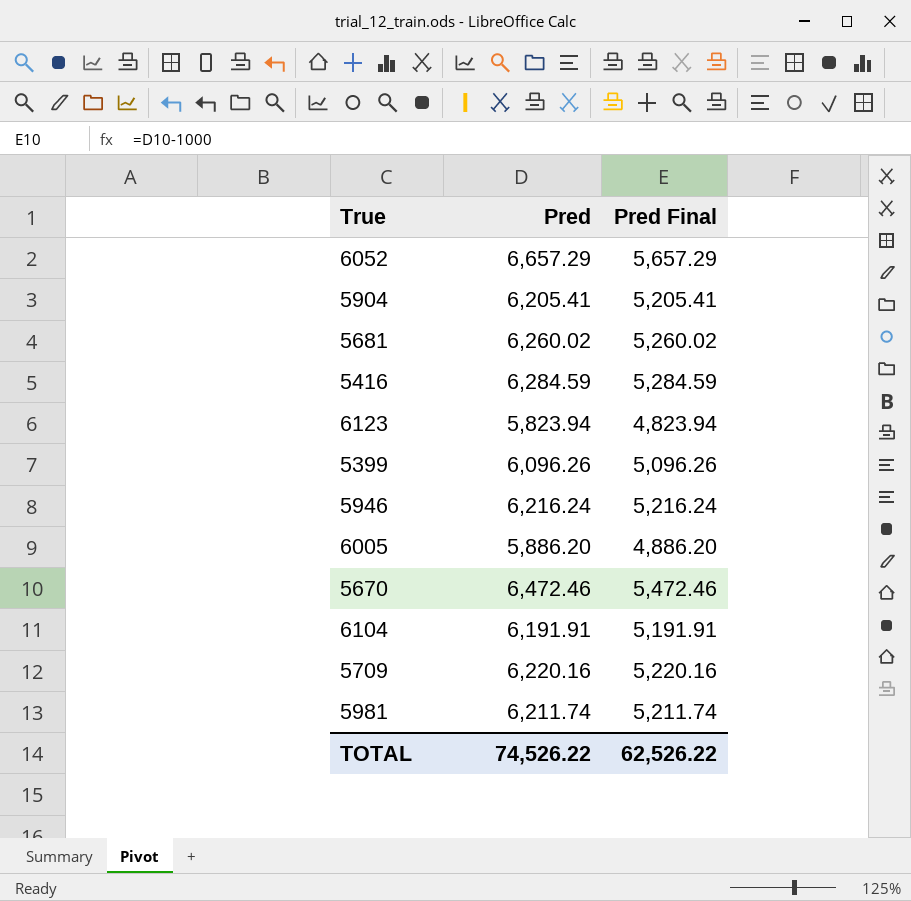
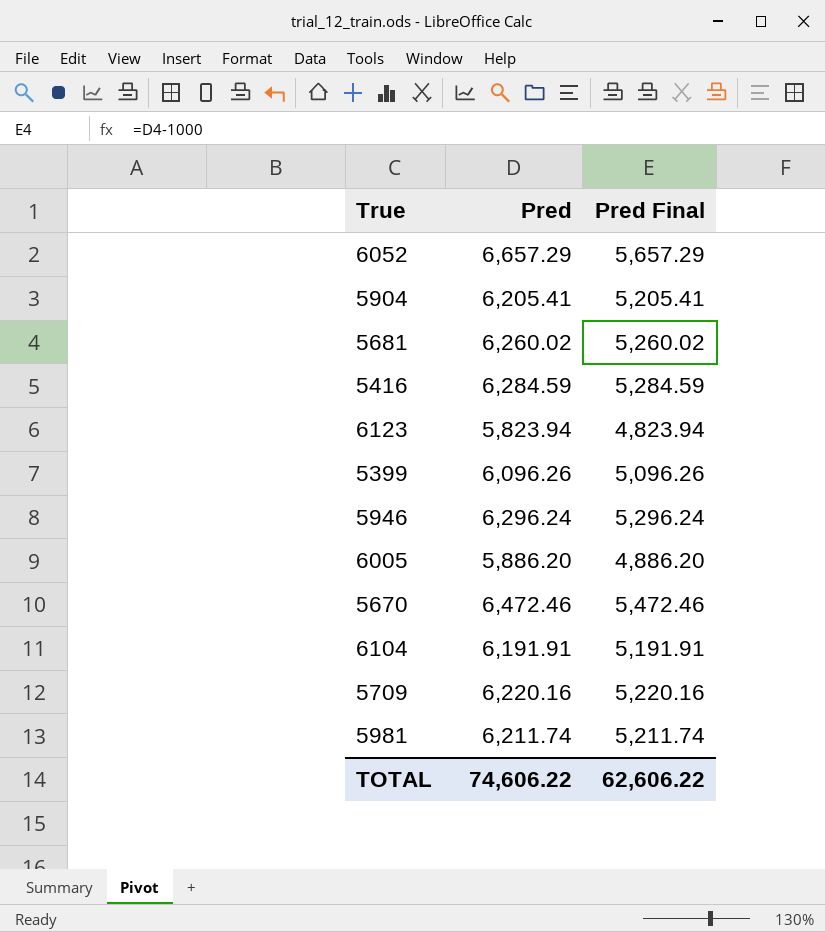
5946 | Pred: 6,216.24 -> 6,296.24
5946 | Pred Final: 5,216.24 -> 5,296.24
TOTAL | Pred: 74,526.22 -> 74,606.22
TOTAL | Pred Final: 62,526.22 -> 62,606.22

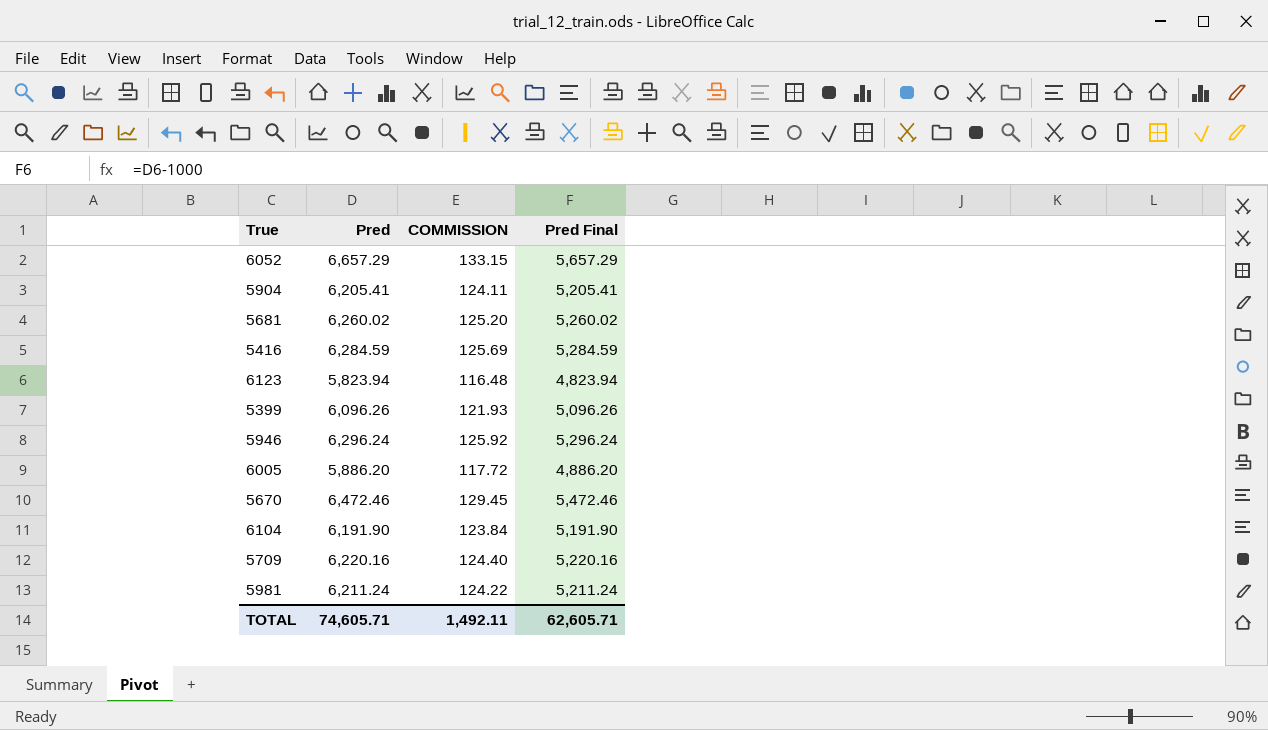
column COMMISSION | formula: none -> [Pred] * 0.02
6104 | Pred: 6,191.91 -> 6,191.90
6104 | Pred Final: 5,191.91 -> 5,191.90
5981 | Pred: 6,211.74 -> 6,211.24
5981 | Pred Final: 5,211.74 -> 5,211.24
TOTAL | Pred: 74,606.22 -> 74,605.71
TOTAL | Pred Final: 62,606.22 -> 62,605.71

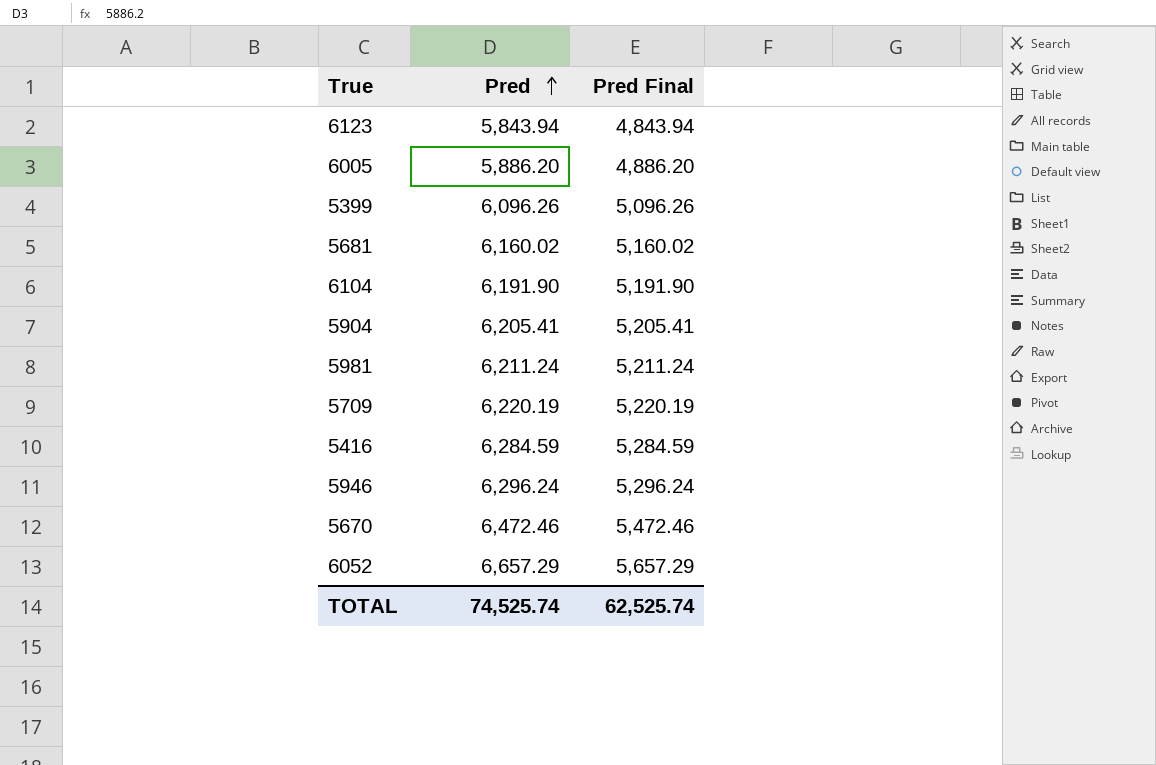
row order: none -> Pred ascending
column COMMISSION | formula: [Pred] * 0.02 -> none
6123 | Pred: 5,823.94 -> 5,843.94
6123 | Pred Final: 4,823.94 -> 4,843.94
5681 | Pred: 6,260.02 -> 6,160.02
5681 | Pred Final: 5,260.02 -> 5,160.02
5709 | Pred: 6,220.16 -> 6,220.19
5709 | Pred Final: 5,220.16 -> 5,220.19
TOTAL | Pred: 74,605.71 -> 74,525.74
TOTAL | Pred Final: 62,605.71 -> 62,525.74

